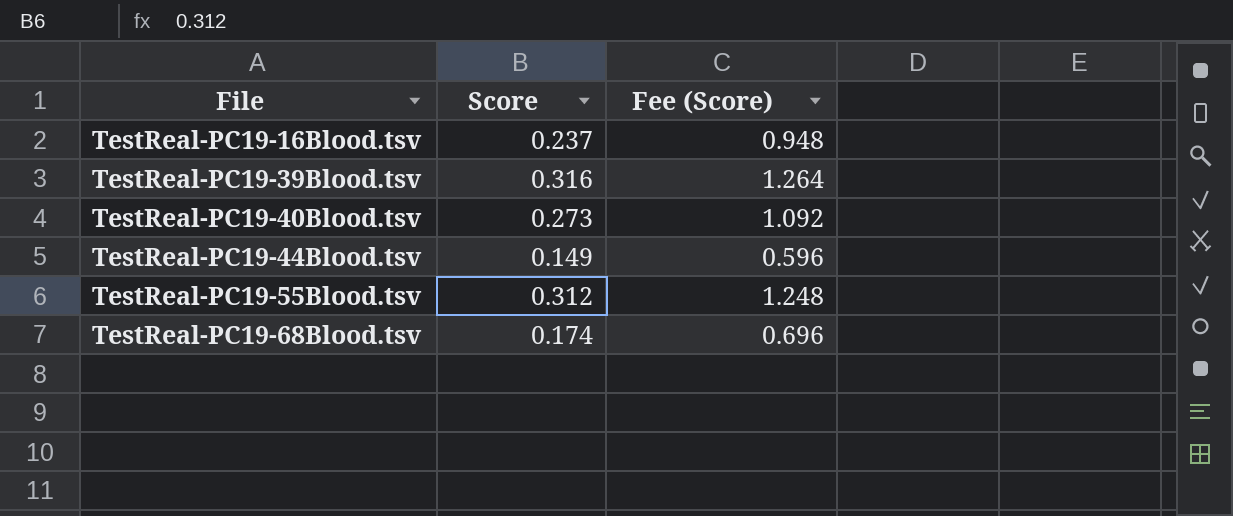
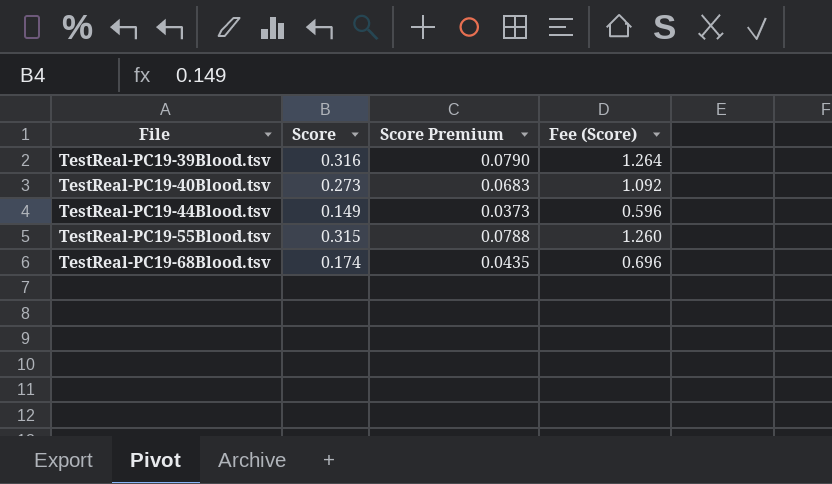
column Score Premium | formula: none -> [Score] * 0.25
row TestReal-PC19-16Blood.tsv: 0.237 | 0.948 -> none
TestReal-PC19-55Blood.tsv | Score: 0.312 -> 0.315
TestReal-PC19-55Blood.tsv | Fee (Score): 1.248 -> 1.260

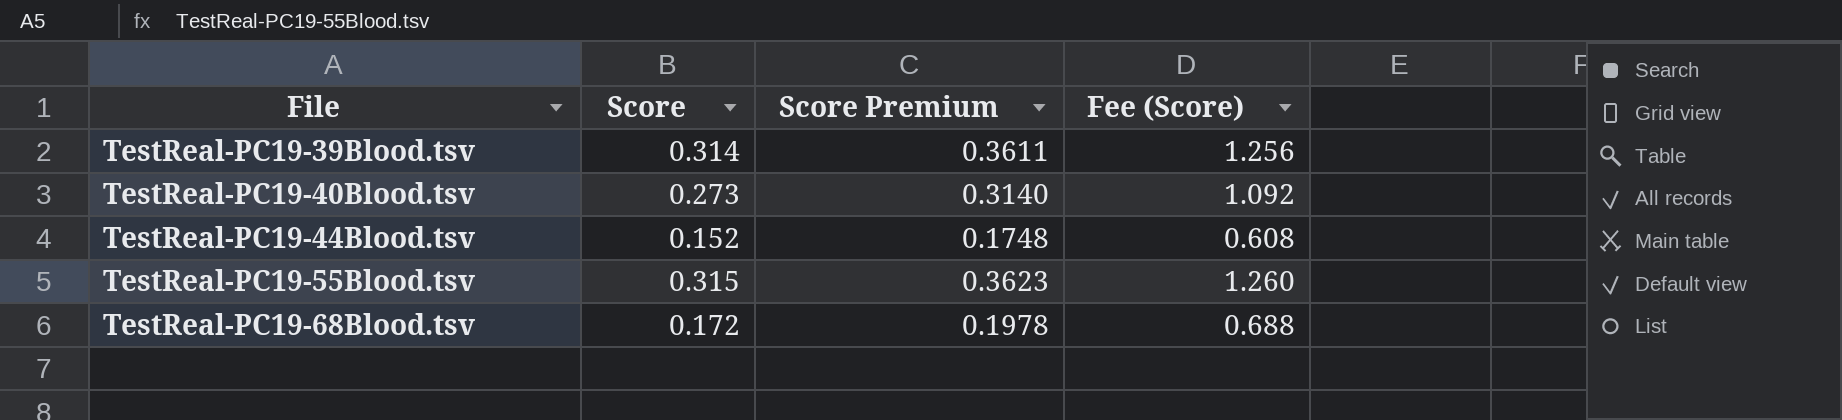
column Score Premium | formula: [Score] * 0.25 -> [Score] * 1.15
TestReal-PC19-39Blood.tsv | Score: 0.316 -> 0.314
TestReal-PC19-39Blood.tsv | Fee (Score): 1.264 -> 1.256
TestReal-PC19-44Blood.tsv | Score: 0.149 -> 0.152
TestReal-PC19-44Blood.tsv | Fee (Score): 0.596 -> 0.608
TestReal-PC19-68Blood.tsv | Score: 0.174 -> 0.172
TestReal-PC19-68Blood.tsv | Fee (Score): 0.696 -> 0.688

